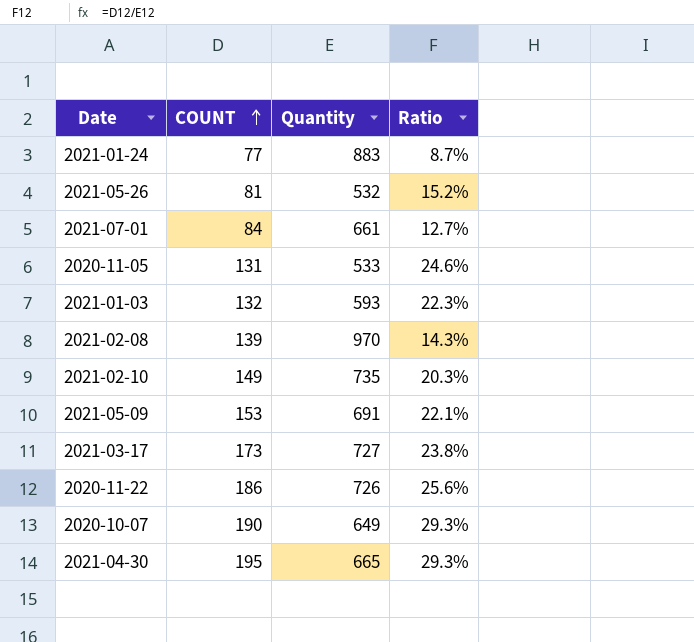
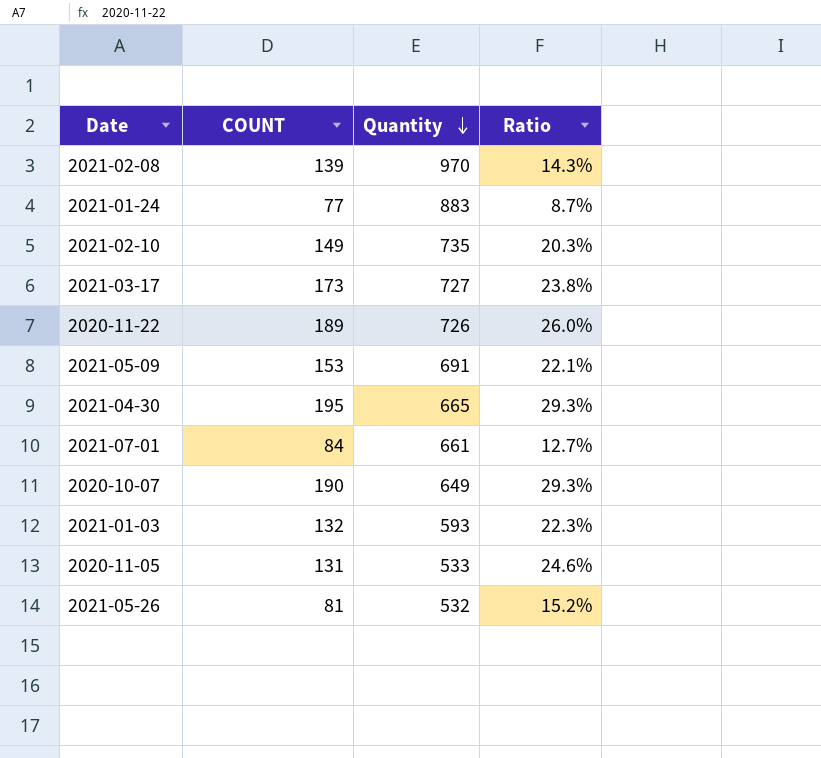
row order: COUNT ascending -> Quantity descending
2020-11-22 | COUNT: 186 -> 189
2020-11-22 | Ratio: 25.6% -> 26.0%

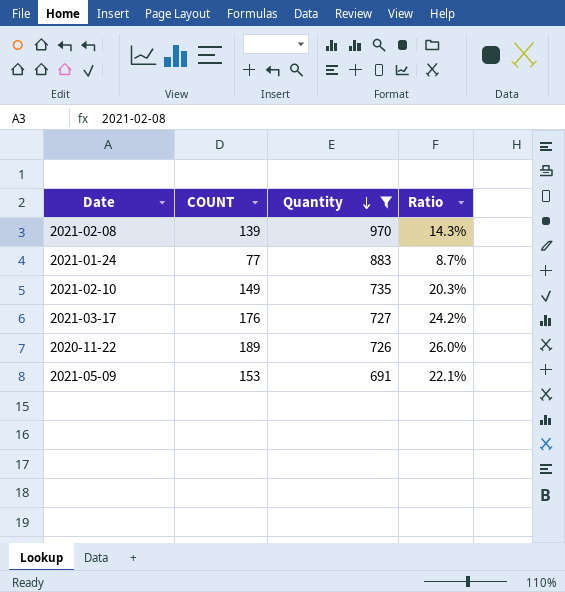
filter: none -> Quantity >= 691
2021-03-17 | COUNT: 173 -> 176
2021-03-17 | Ratio: 23.8% -> 24.2%

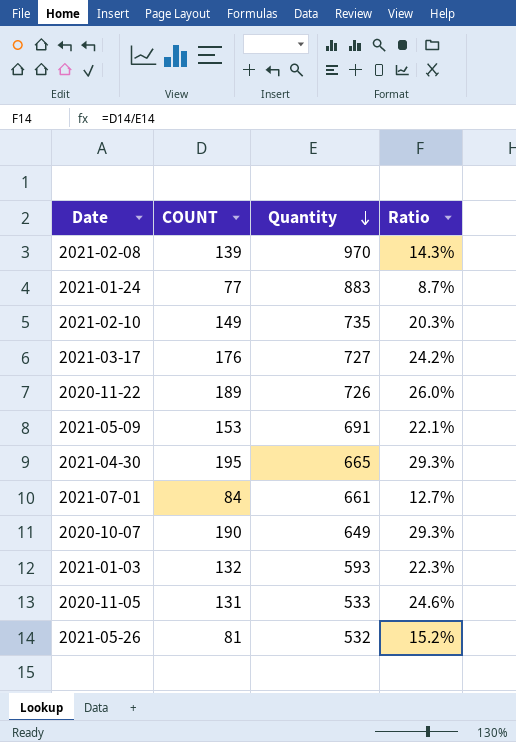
filter: Quantity >= 691 -> none

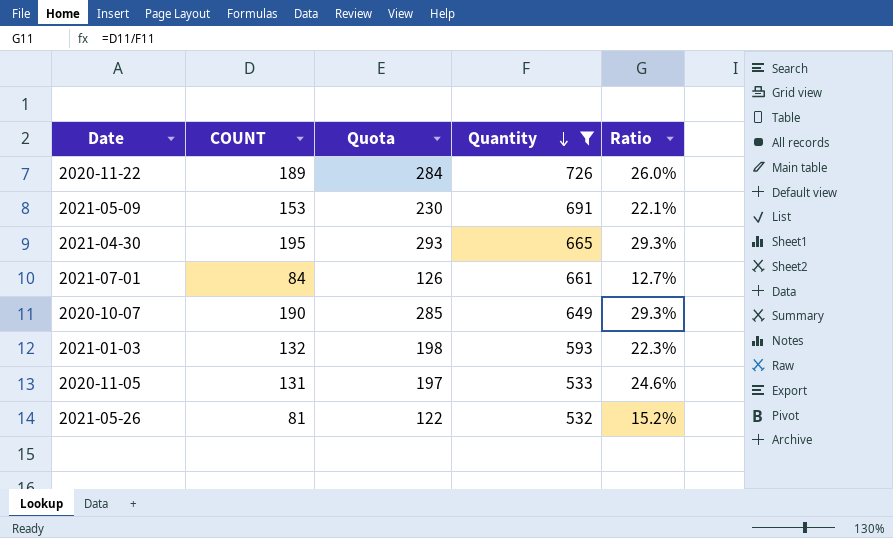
filter: none -> Quantity <= 726
column Quota | formula: none -> [COUNT] * 1.5

